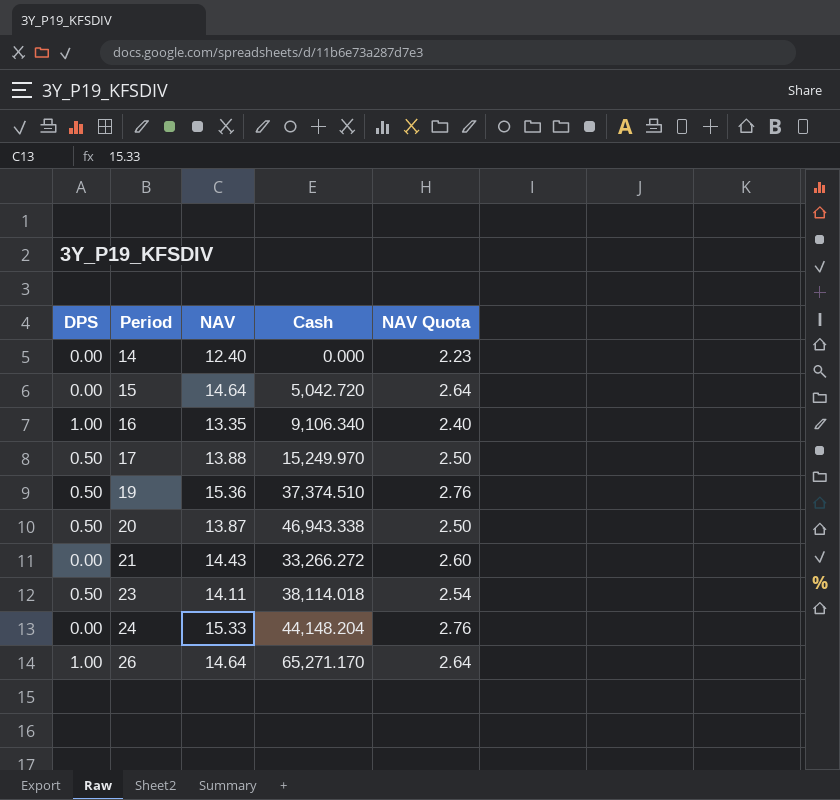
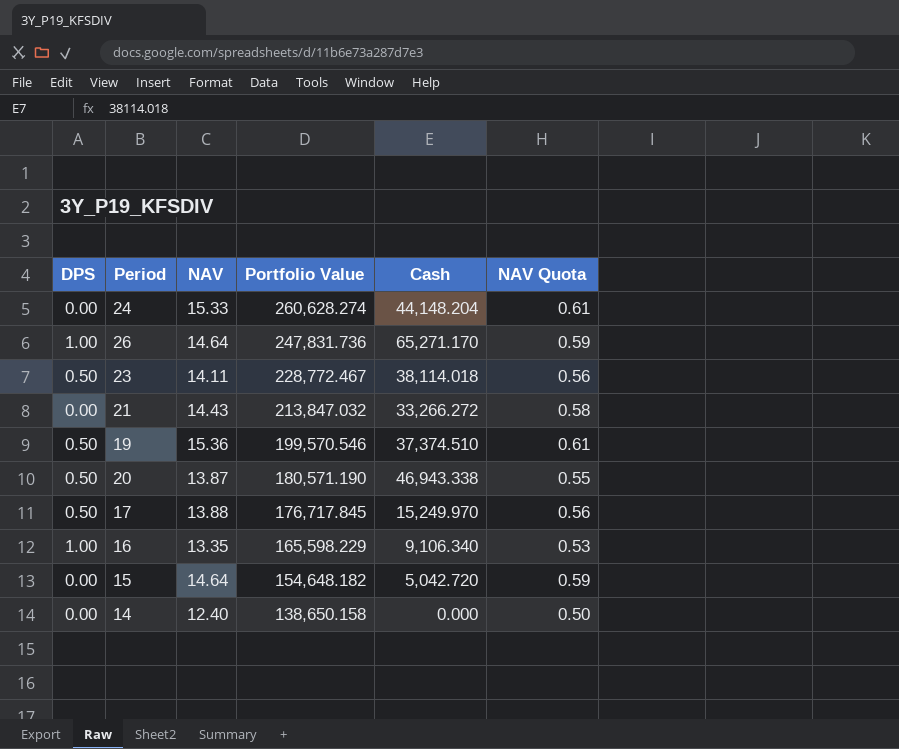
row order: Period ascending -> Portfolio Value descending
column Portfolio Value | position: none -> 4
column NAV Quota | formula: [NAV] * 0.18 -> [NAV] * 0.04

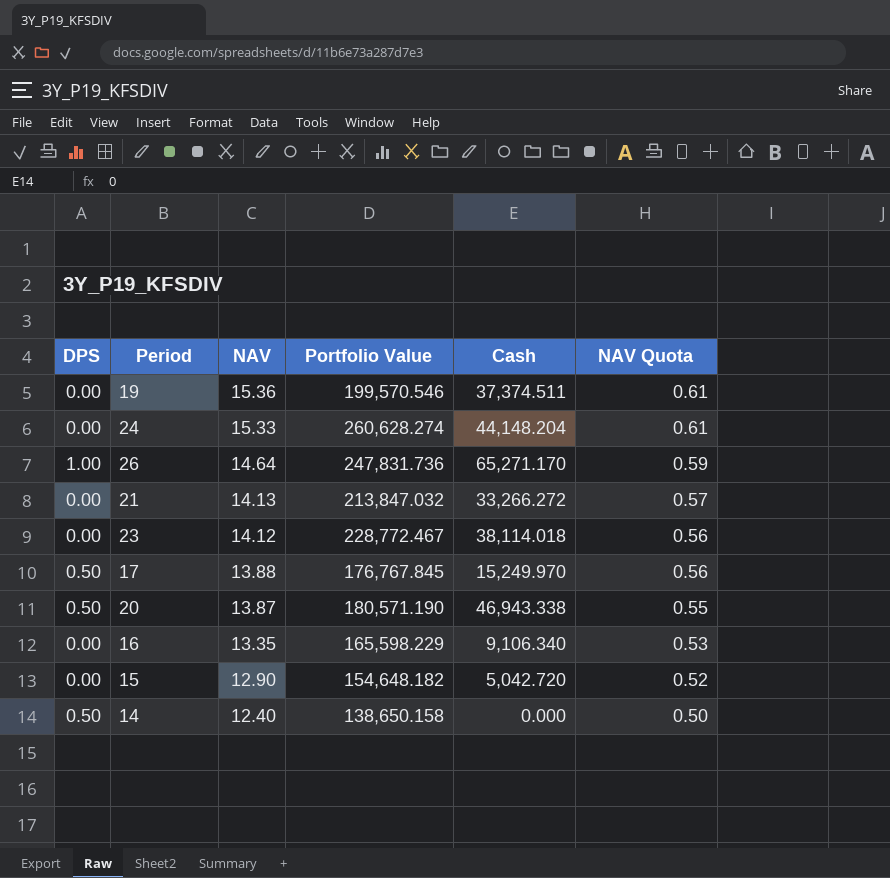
row order: Portfolio Value descending -> NAV descending
19 | DPS: 0.50 -> 0.00
19 | Cash: 37,374.510 -> 37,374.511
21 | NAV: 14.43 -> 14.13
21 | NAV Quota: 0.58 -> 0.57
23 | DPS: 0.50 -> 0.00
23 | NAV: 14.11 -> 14.12
17 | Portfolio Value: 176,717.845 -> 176,767.845
16 | DPS: 1.00 -> 0.00
15 | NAV: 14.64 -> 12.90
15 | NAV Quota: 0.59 -> 0.52
14 | DPS: 0.00 -> 0.50

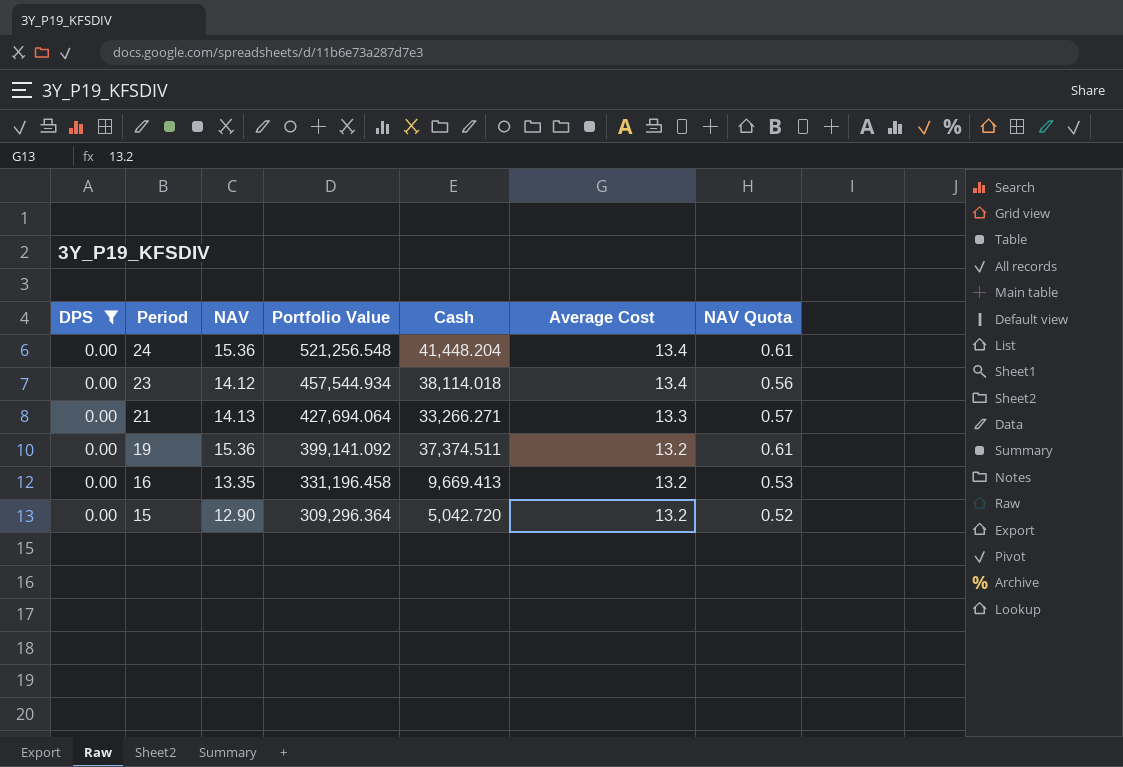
filter: none -> DPS = 0.00
row order: NAV descending -> Period descending
column Average Cost | position: none -> 6
24 | NAV: 15.33 -> 15.36
24 | Portfolio Value: 260,628.274 -> 521,256.548
24 | Cash: 44,148.204 -> 41,448.204
23 | Portfolio Value: 228,772.467 -> 457,544.934
21 | Portfolio Value: 213,847.032 -> 427,694.064
21 | Cash: 33,266.272 -> 33,266.271
19 | Portfolio Value: 199,570.546 -> 399,141.092
16 | Portfolio Value: 165,598.229 -> 331,196.458
16 | Cash: 9,106.340 -> 9,669.413
15 | Portfolio Value: 154,648.182 -> 309,296.364

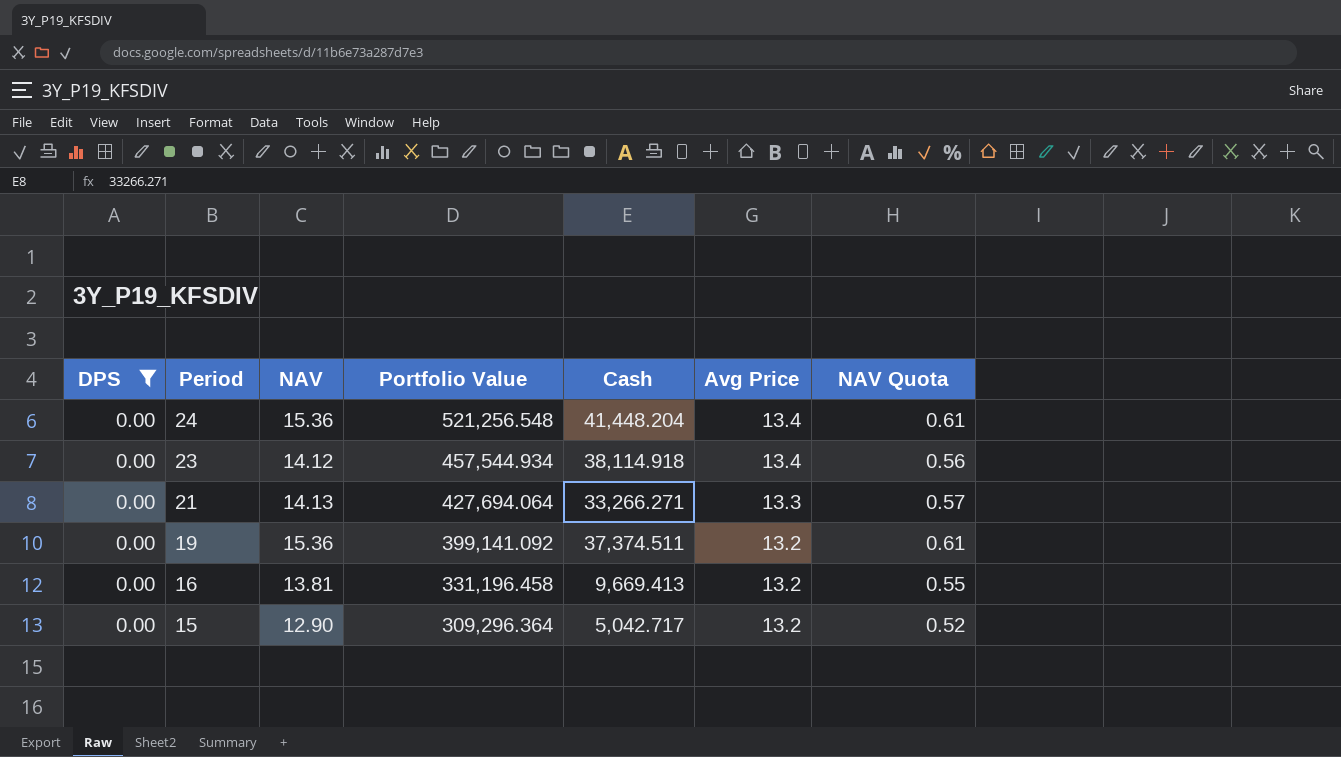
column name: Average Cost -> Avg Price
23 | Cash: 38,114.018 -> 38,114.918
16 | NAV: 13.35 -> 13.81
16 | NAV Quota: 0.53 -> 0.55
15 | Cash: 5,042.720 -> 5,042.717

